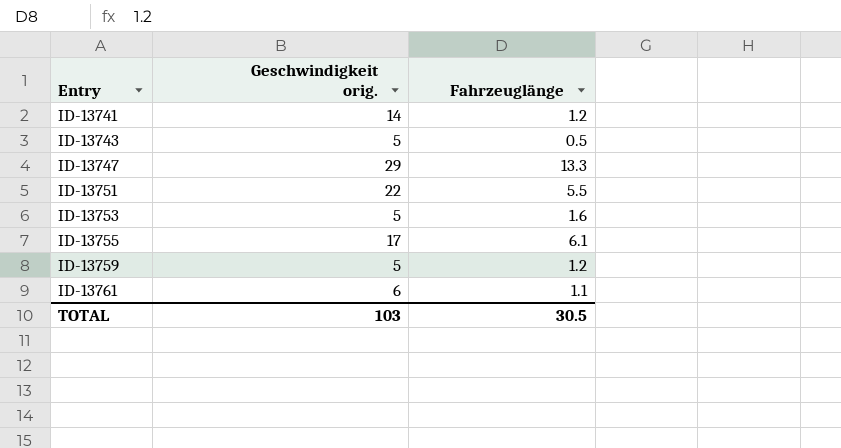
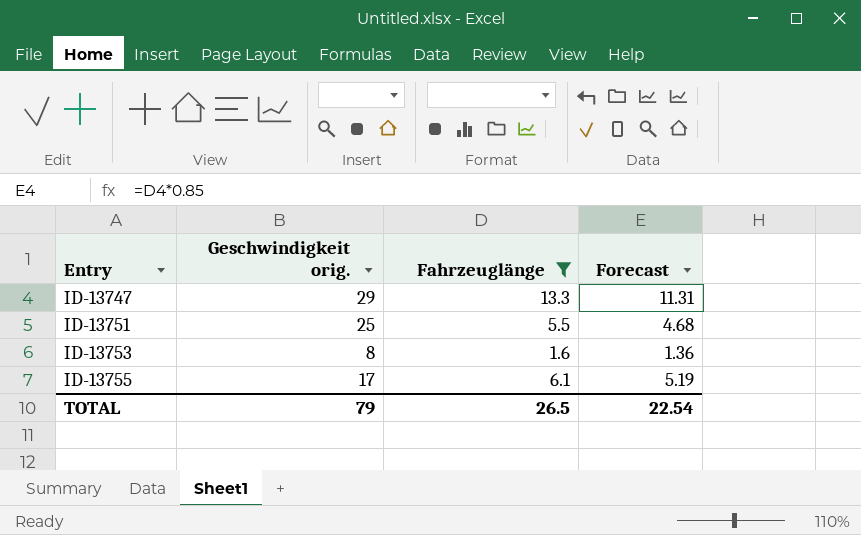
filter: none -> Fahrzeuglänge >= 1.6
column Forecast | formula: none -> [Fahrzeuglänge] * 0.85
ID-13751 | Geschwindigkeit orig.: 22 -> 25
ID-13753 | Geschwindigkeit orig.: 5 -> 8
TOTAL | Geschwindigkeit orig.: 103 -> 79
TOTAL | Fahrzeuglänge: 30.5 -> 26.5

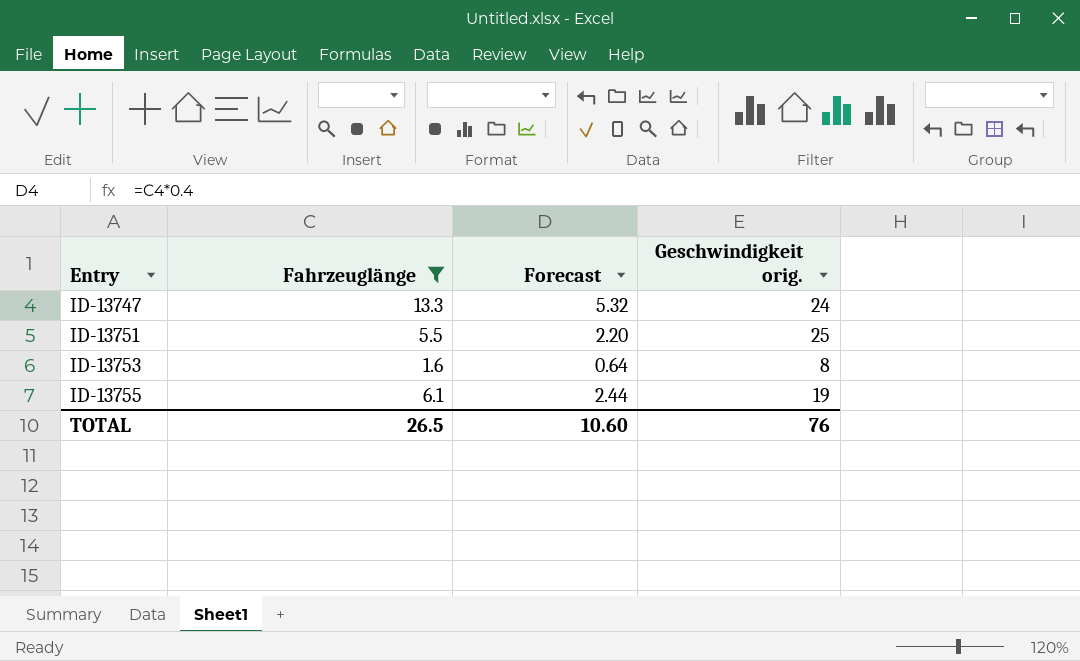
column Forecast | formula: [Fahrzeuglänge] * 0.85 -> [Fahrzeuglänge] * 0.4
column Geschwindigkeit orig. | position: 2 -> 4
ID-13747 | Geschwindigkeit orig.: 29 -> 24
ID-13755 | Geschwindigkeit orig.: 17 -> 19
TOTAL | Forecast: 22.54 -> 10.60
TOTAL | Geschwindigkeit orig.: 79 -> 76

